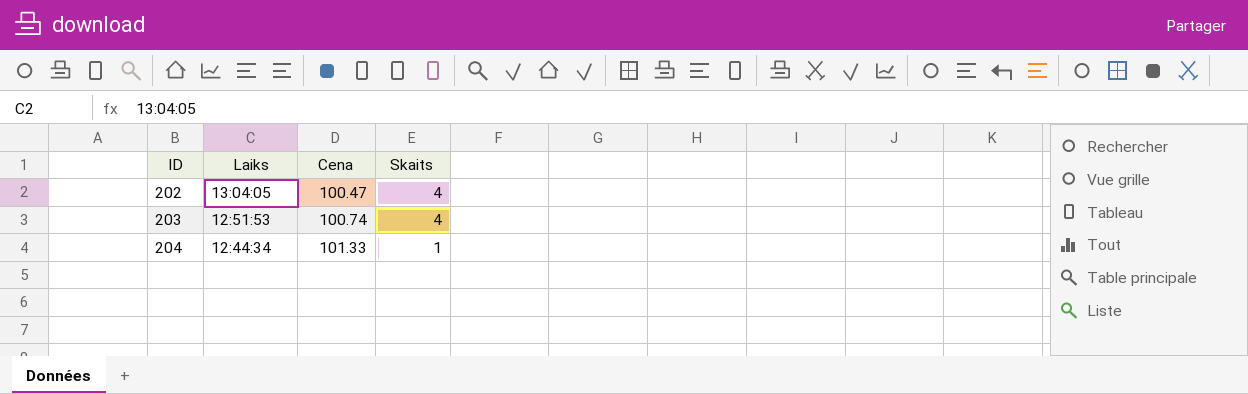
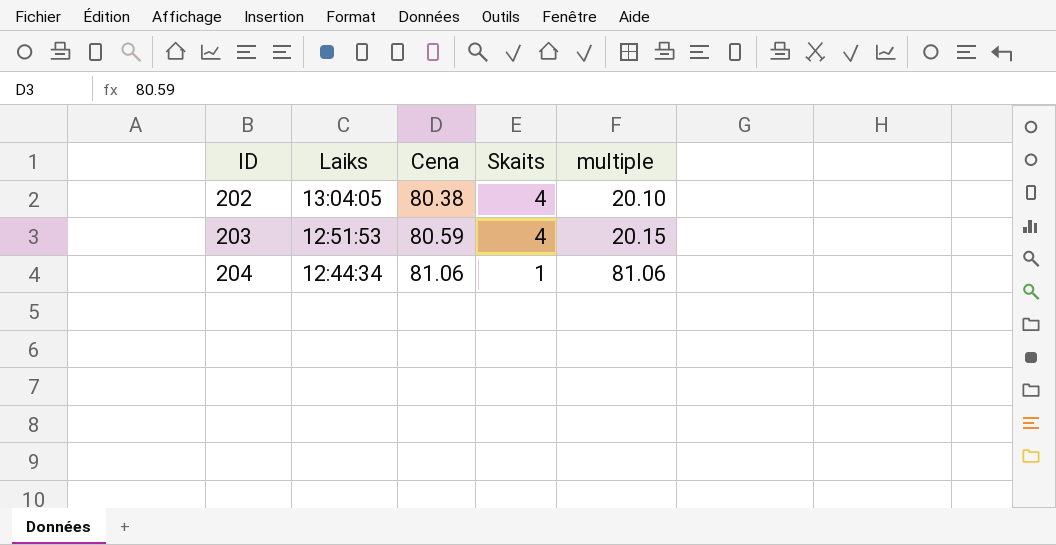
column multiple | formula: none -> [Cena] / [Skaits]
202 | Cena: 100.47 -> 80.38
203 | Cena: 100.74 -> 80.59
204 | Cena: 101.33 -> 81.06

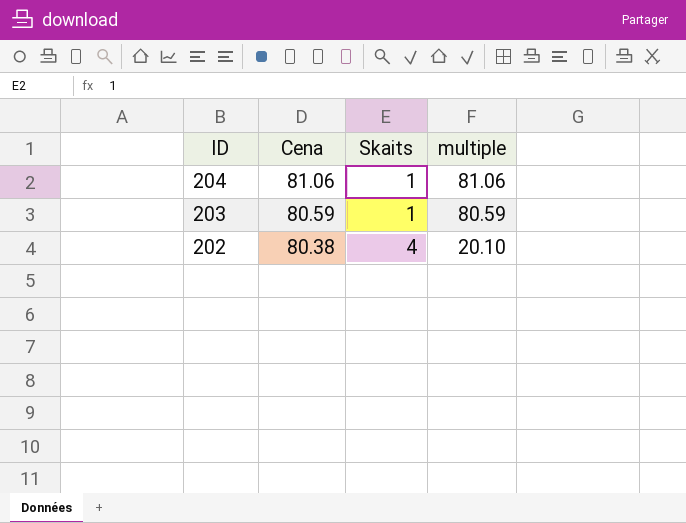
row order: ID ascending -> ID descending
column Laiks | position: 2 -> none
203 | Skaits: 4 -> 1
203 | multiple: 20.15 -> 80.59

